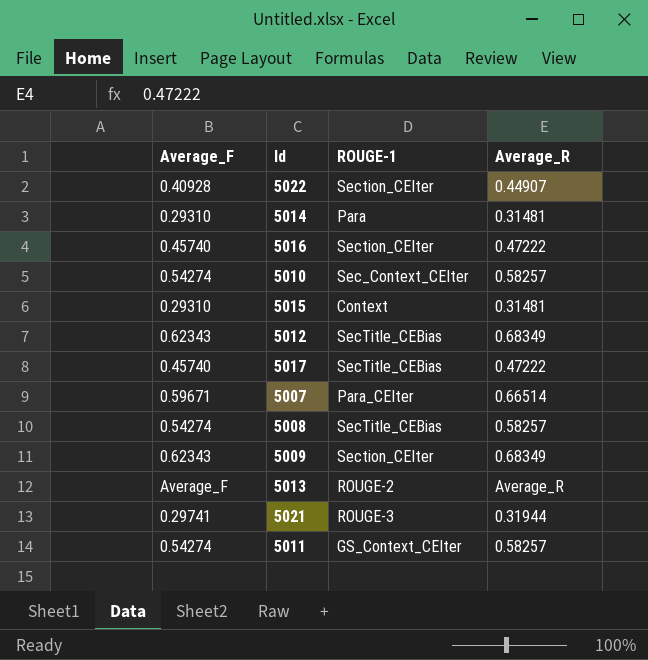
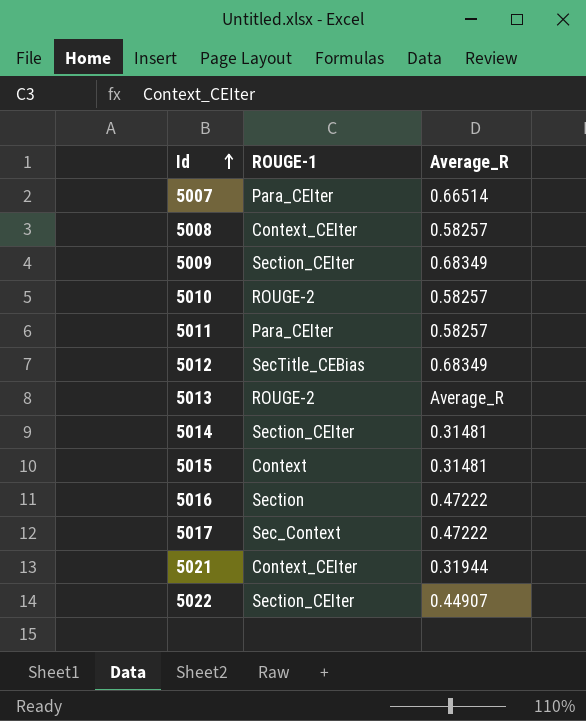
row order: none -> Id ascending
column Average_F | position: 1 -> none
5008 | ROUGE-1: SecTitle_CEBias -> Context_CEIter
5010 | ROUGE-1: Sec_Context_CEIter -> ROUGE-2
5011 | ROUGE-1: GS_Context_CEIter -> Para_CEIter
5014 | ROUGE-1: Para -> Section_CEIter
5016 | ROUGE-1: Section_CEIter -> Section
5017 | ROUGE-1: SecTitle_CEBias -> Sec_Context
5021 | ROUGE-1: ROUGE-3 -> Context_CEIter

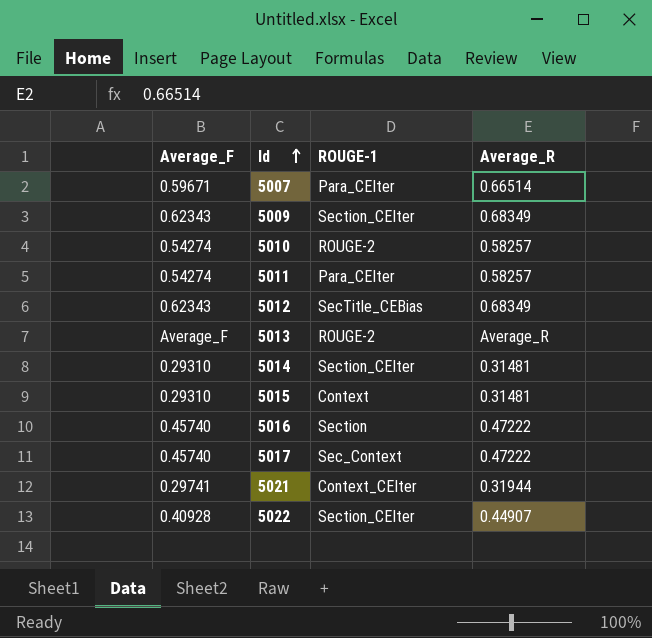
column Average_F | position: none -> 1
row 5008: Context_CEIter | 0.58257 -> none

